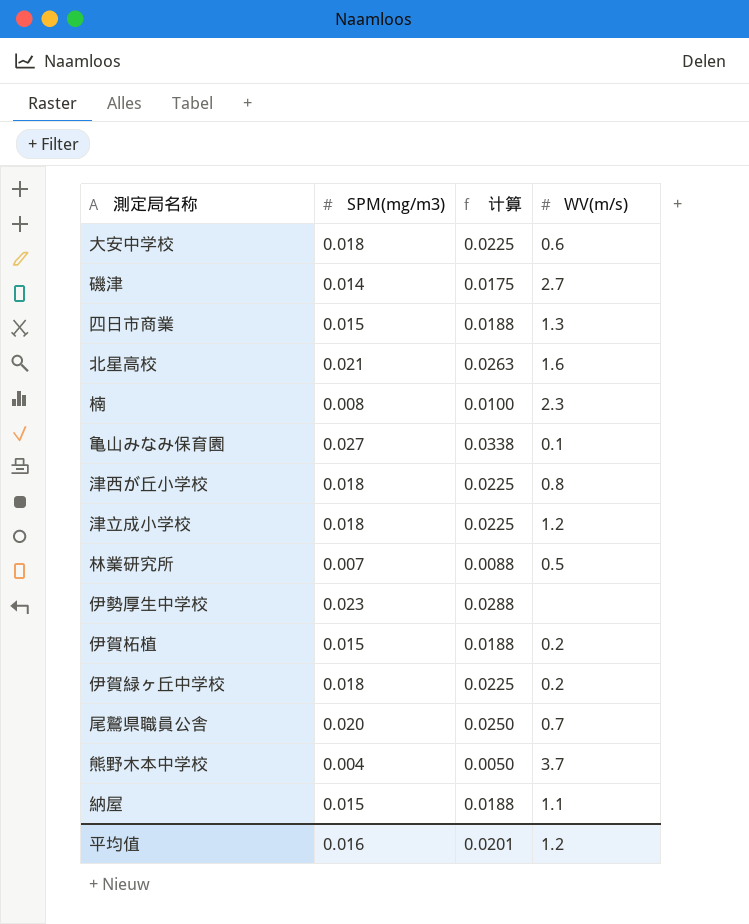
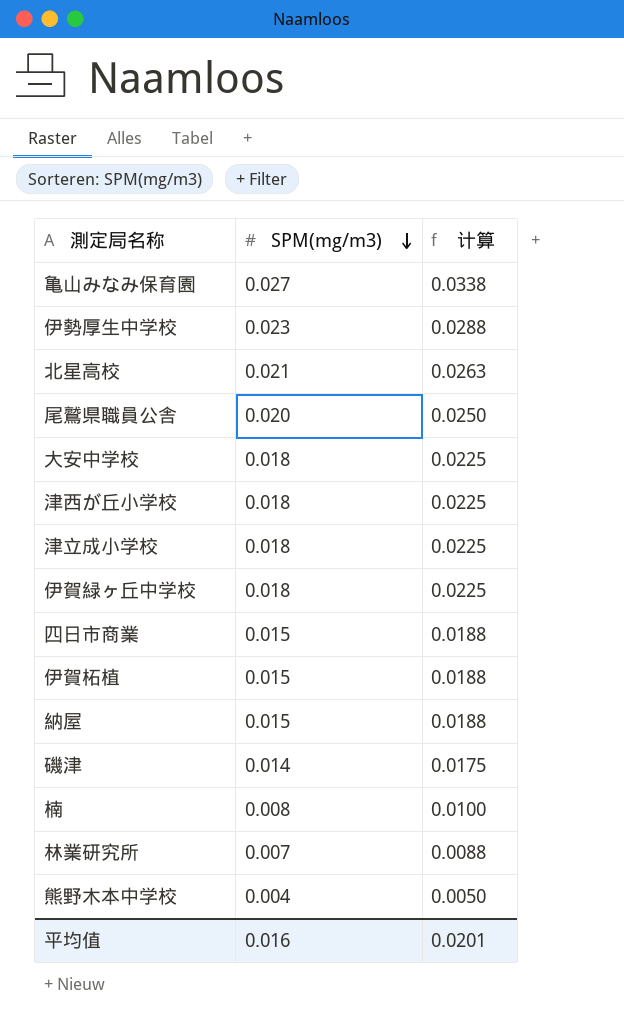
row order: none -> SPM(mg/m3) descending
column WV(m/s) | position: 4 -> none

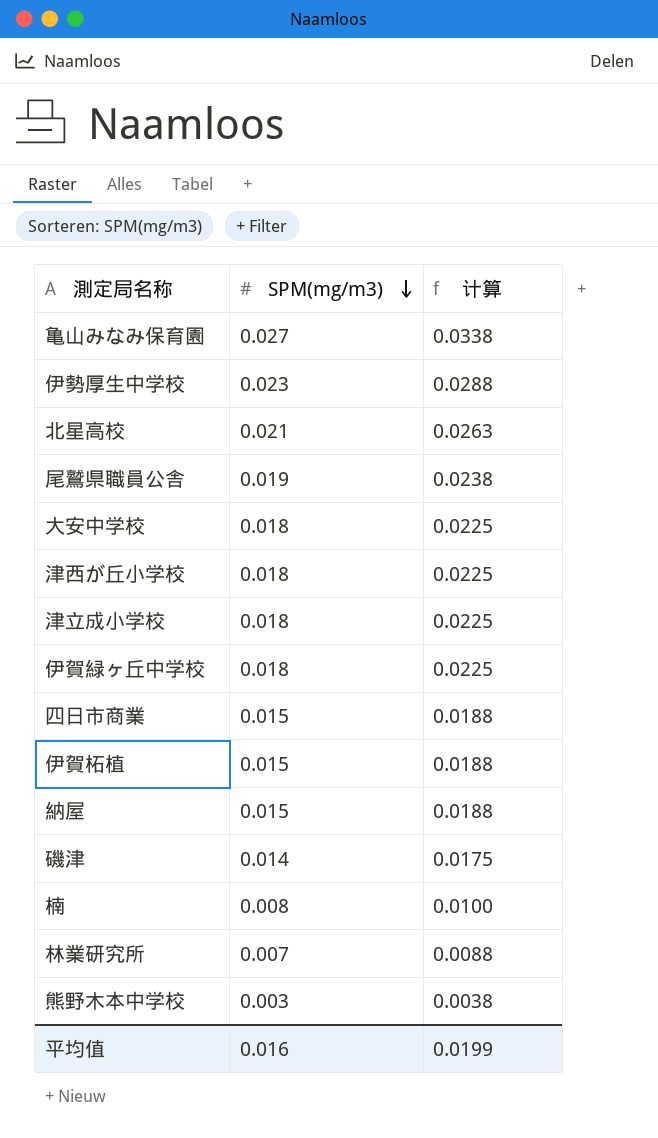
尾鷲県職員公舎 | SPM(mg/m3): 0.020 -> 0.019
尾鷲県職員公舎 | 计算: 0.0250 -> 0.0238
熊野木本中学校 | SPM(mg/m3): 0.004 -> 0.003
熊野木本中学校 | 计算: 0.0050 -> 0.0038
平均值 | 计算: 0.0201 -> 0.0199

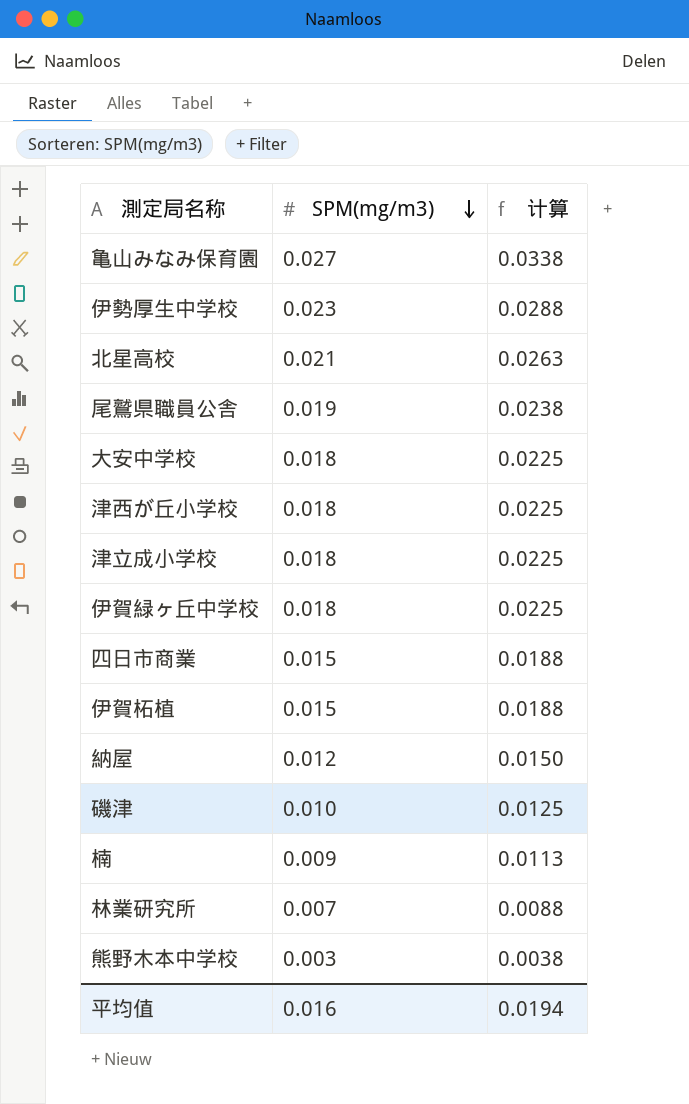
納屋 | SPM(mg/m3): 0.015 -> 0.012
納屋 | 计算: 0.0188 -> 0.0150
磯津 | SPM(mg/m3): 0.014 -> 0.010
磯津 | 计算: 0.0175 -> 0.0125
楠 | SPM(mg/m3): 0.008 -> 0.009
楠 | 计算: 0.0100 -> 0.0113
平均值 | 计算: 0.0199 -> 0.0194

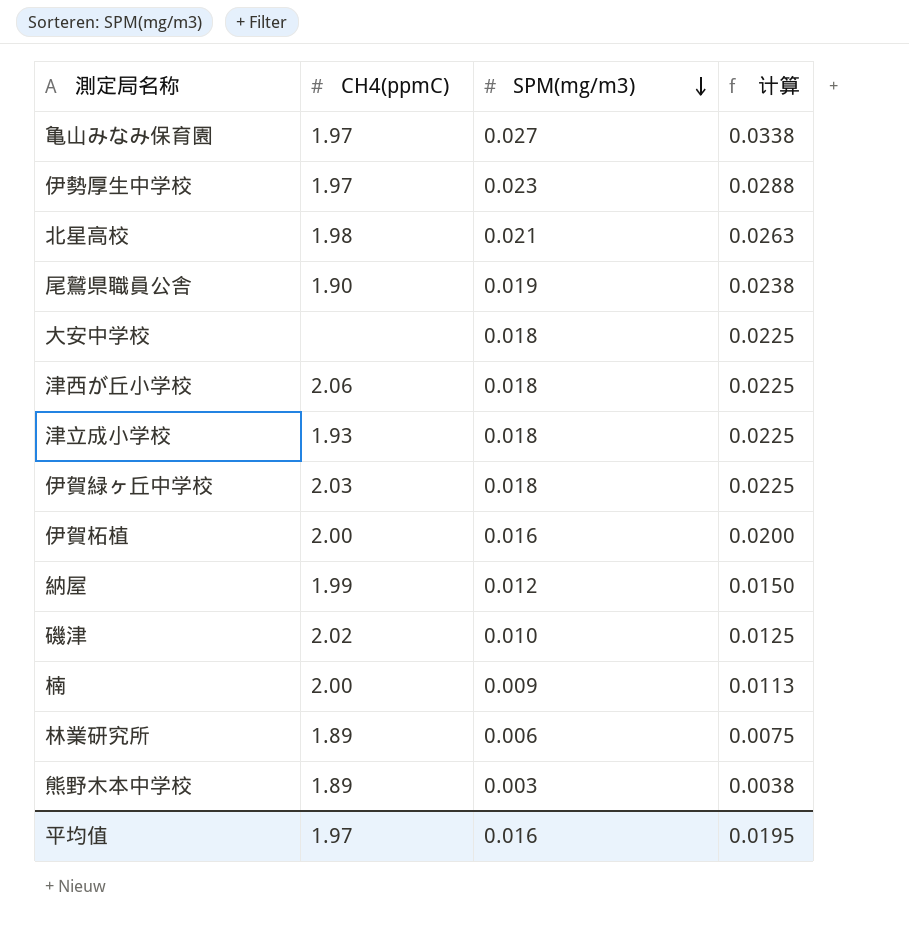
column CH4(ppmC) | position: none -> 2
row 四日市商業: 0.015 | 0.0188 -> none
伊賀柘植 | SPM(mg/m3): 0.015 -> 0.016
伊賀柘植 | 计算: 0.0188 -> 0.0200
林業研究所 | SPM(mg/m3): 0.007 -> 0.006
林業研究所 | 计算: 0.0088 -> 0.0075
平均值 | 计算: 0.0194 -> 0.0195

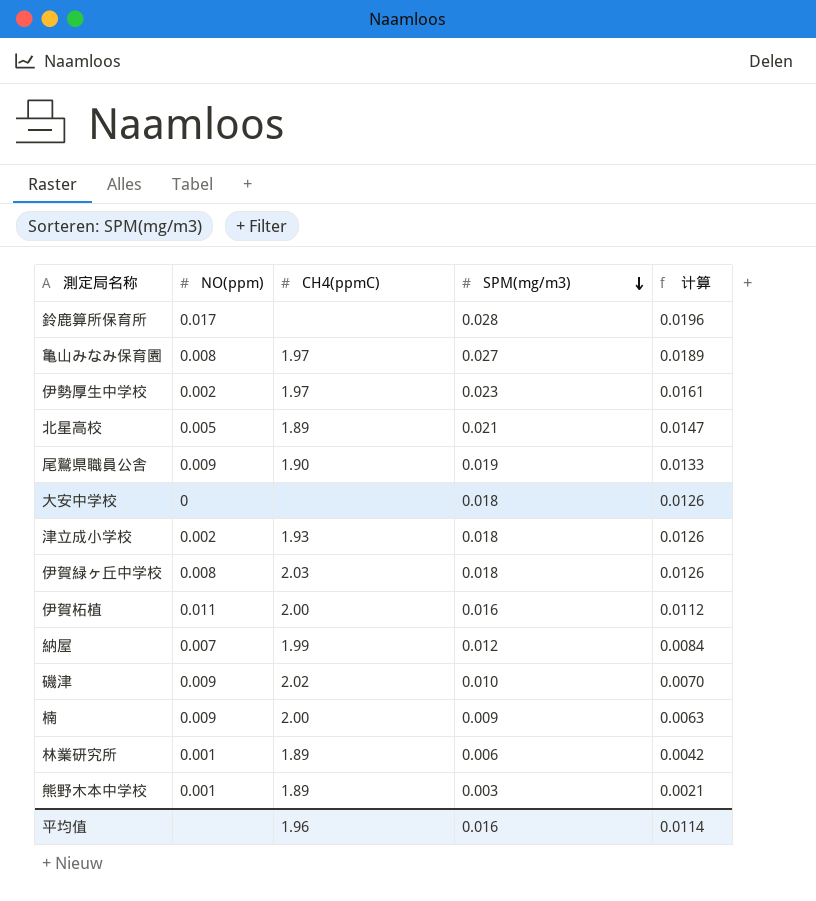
column NO(ppm) | position: none -> 2
column 计算 | formula: [SPM(mg/m3)] * 1.25 -> [SPM(mg/m3)] * 0.7
row 津西が丘小学校: 2.06 | 0.018 | 0.0225 -> none
row 鈴鹿算所保育所: none -> 0.017 | none | 0.028 | 0.0196
北星高校 | CH4(ppmC): 1.98 -> 1.89
平均值 | CH4(ppmC): 1.97 -> 1.96
平均值 | 计算: 0.0195 -> 0.0114

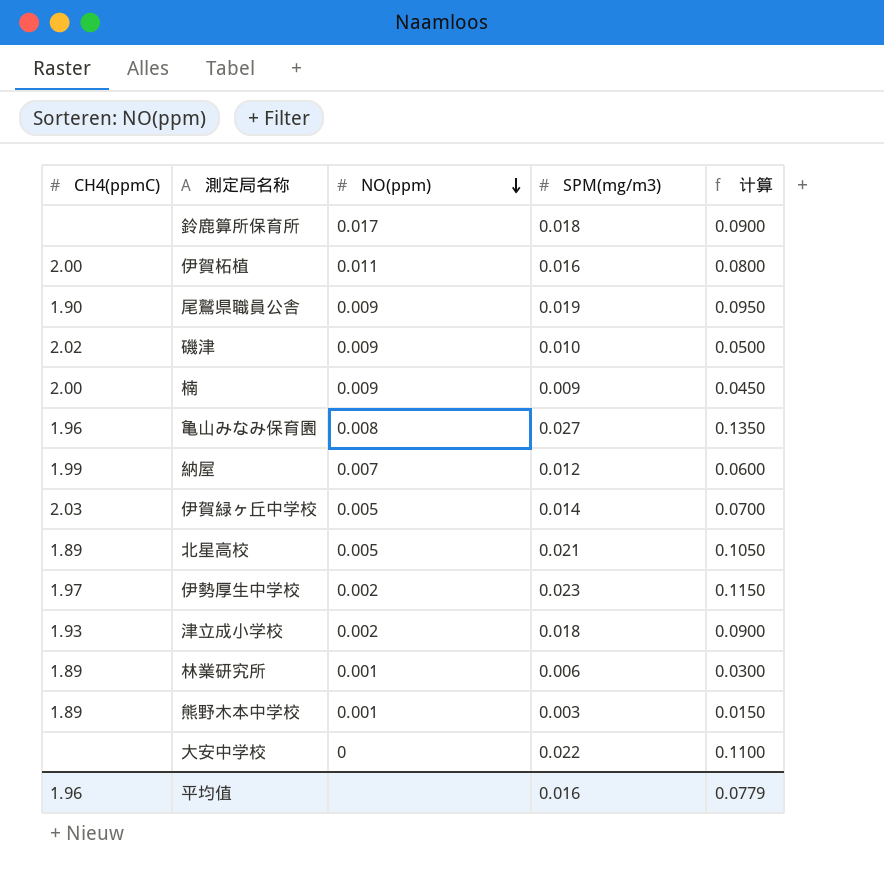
row order: SPM(mg/m3) descending -> NO(ppm) descending
column CH4(ppmC) | position: 3 -> 1
column 计算 | formula: [SPM(mg/m3)] * 0.7 -> [SPM(mg/m3)] * 5
鈴鹿算所保育所 | SPM(mg/m3): 0.028 -> 0.018
亀山みなみ保育園 | CH4(ppmC): 1.97 -> 1.96
伊賀緑ヶ丘中学校 | NO(ppm): 0.008 -> 0.005
伊賀緑ヶ丘中学校 | SPM(mg/m3): 0.018 -> 0.014
大安中学校 | SPM(mg/m3): 0.018 -> 0.022
平均值 | 计算: 0.0114 -> 0.0779

